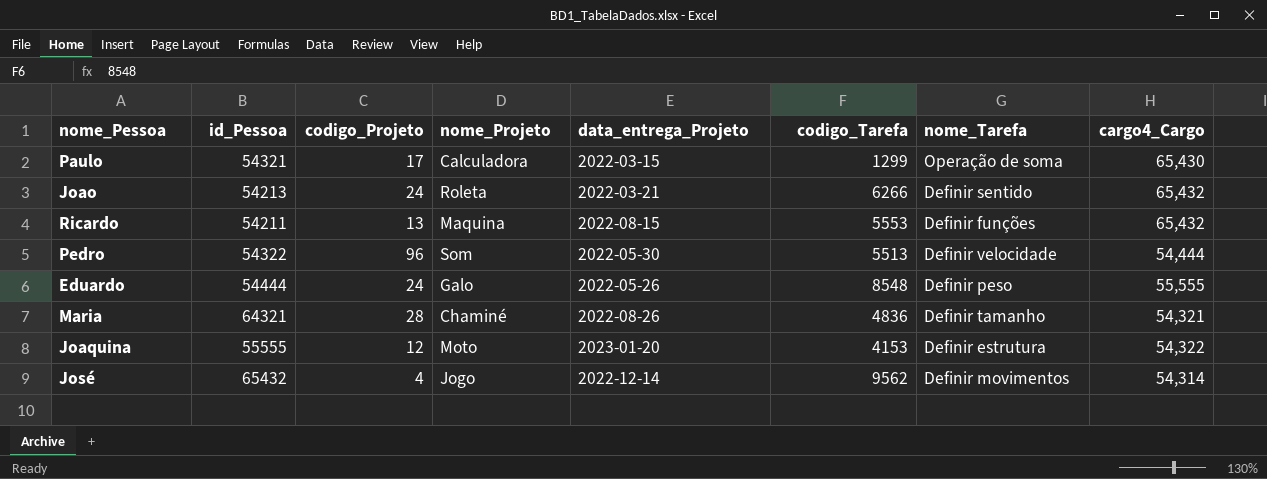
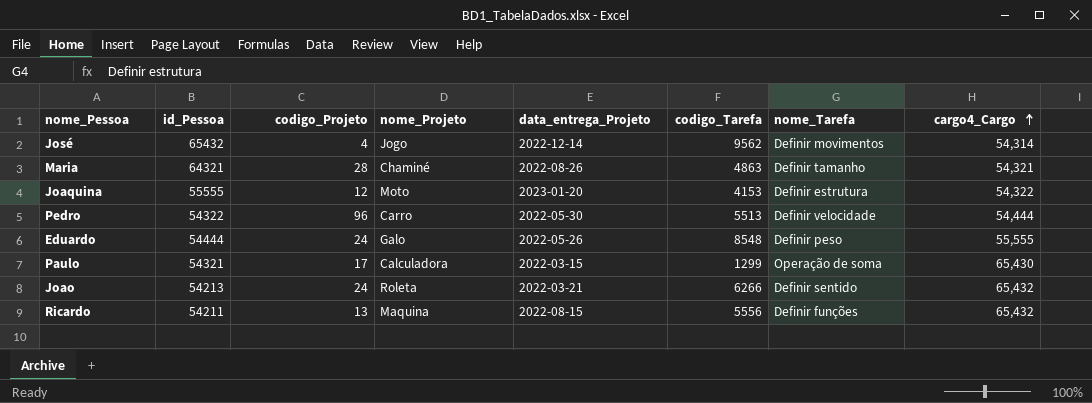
row order: none -> cargo4_Cargo ascending
Maria | codigo_Tarefa: 4836 -> 4863
Pedro | nome_Projeto: Som -> Carro
Ricardo | codigo_Tarefa: 5553 -> 5556

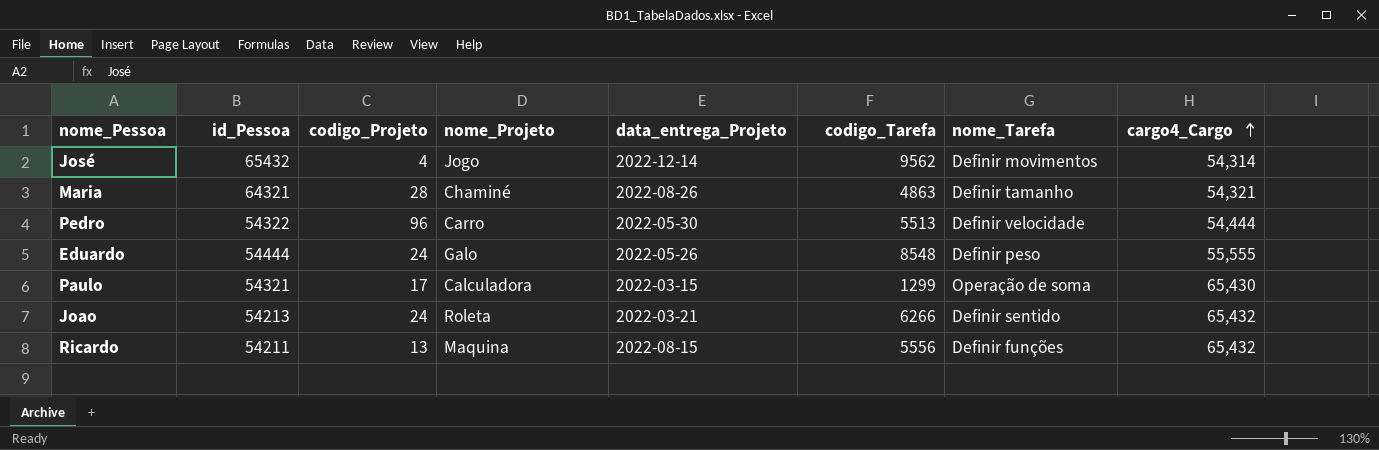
row Joaquina: 55555 | 12 | Moto | 2023-01-20 | 4153 | Definir estrutura | 54,322 -> none

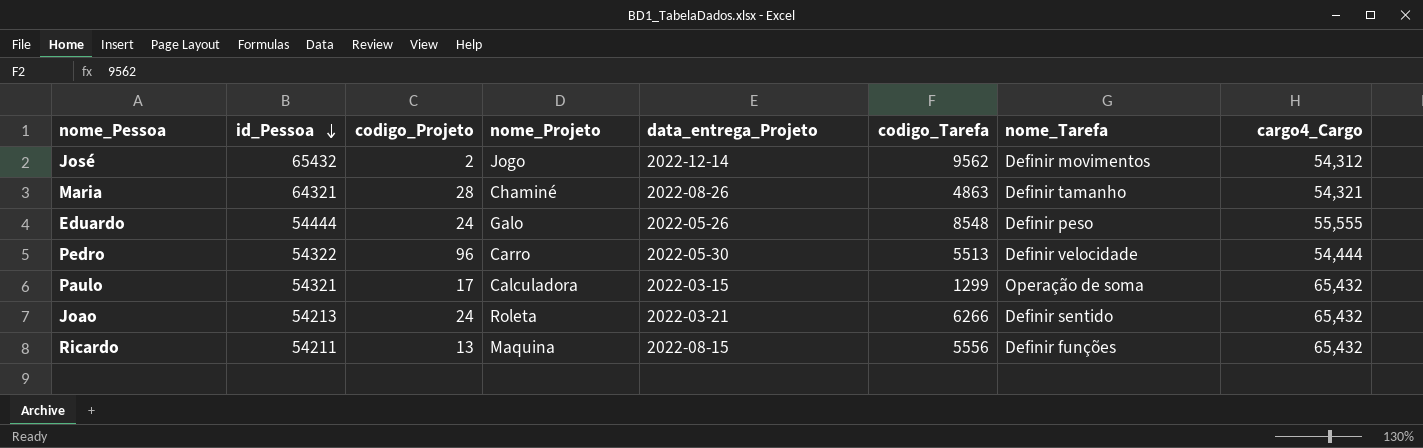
row order: cargo4_Cargo ascending -> id_Pessoa descending
José | codigo_Projeto: 4 -> 2
José | cargo4_Cargo: 54,314 -> 54,312
Paulo | cargo4_Cargo: 65,430 -> 65,432

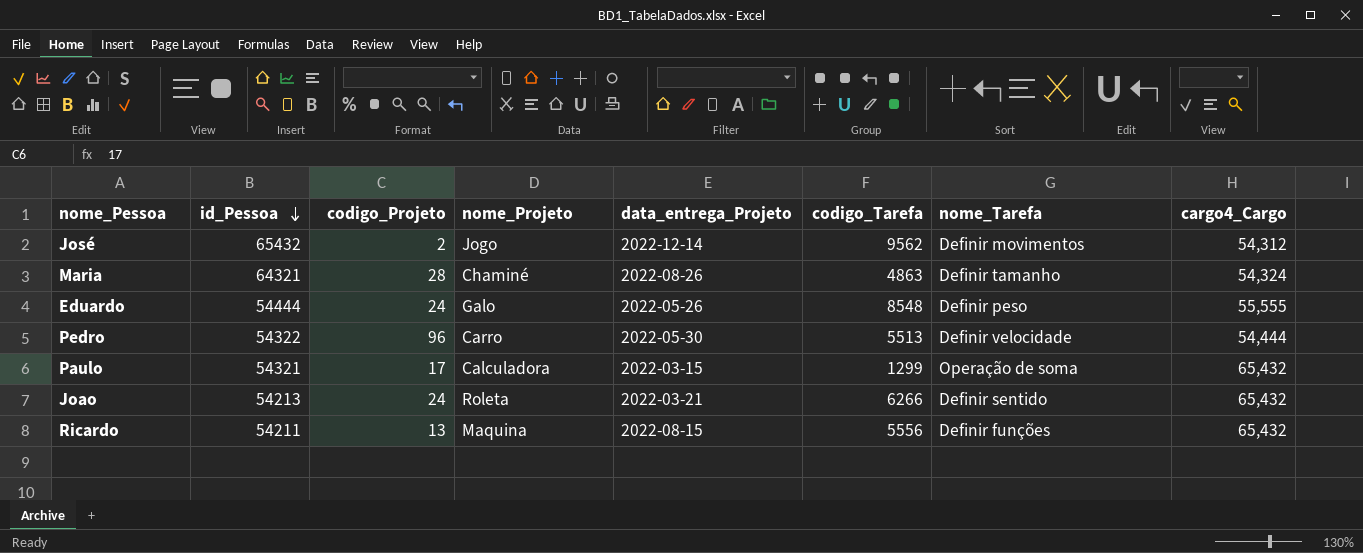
Maria | cargo4_Cargo: 54,321 -> 54,324

